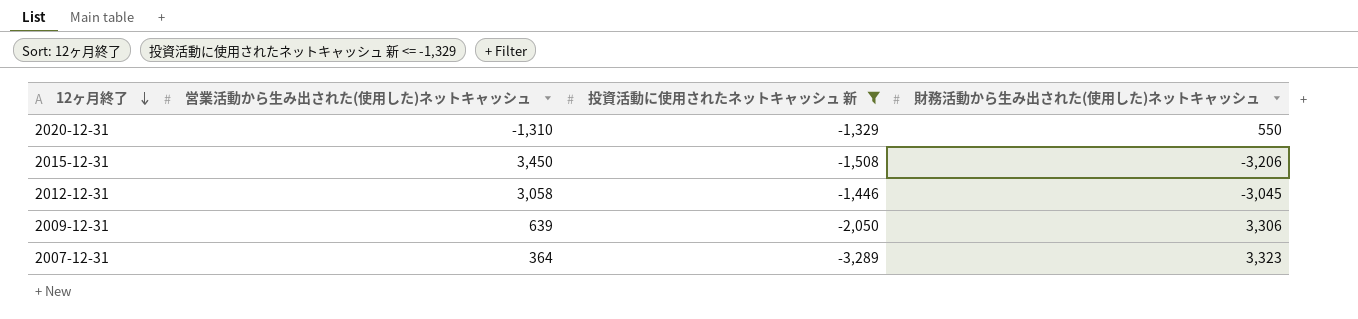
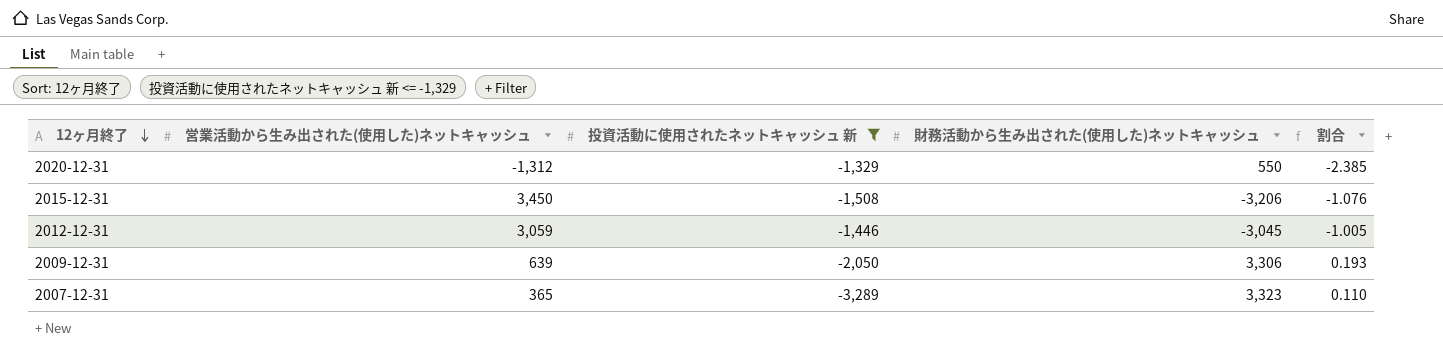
column 割合 | formula: none -> [営業活動から生み出された(使用した)ネットキャッシュ] / [財務活動から生み出された(使用した)ネットキャッシュ]
2020-12-31 | 営業活動から生み出された(使用した)ネットキャッシュ: -1,310 -> -1,312
2012-12-31 | 営業活動から生み出された(使用した)ネットキャッシュ: 3,058 -> 3,059
2007-12-31 | 営業活動から生み出された(使用した)ネットキャッシュ: 364 -> 365

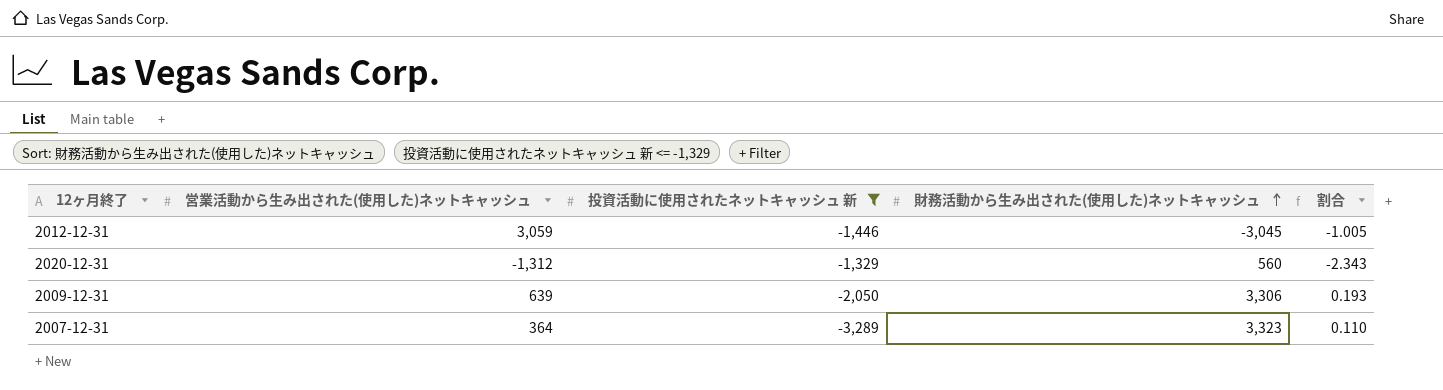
row order: 12ヶ月終了 descending -> 財務活動から生み出された(使用した)ネットキャッシュ ascending
row 2015-12-31: 3,450 | -1,508 | -3,206 | -1.076 -> none
2020-12-31 | 財務活動から生み出された(使用した)ネットキャッシュ: 550 -> 560
2020-12-31 | 割合: -2.385 -> -2.343
2007-12-31 | 営業活動から生み出された(使用した)ネットキャッシュ: 365 -> 364

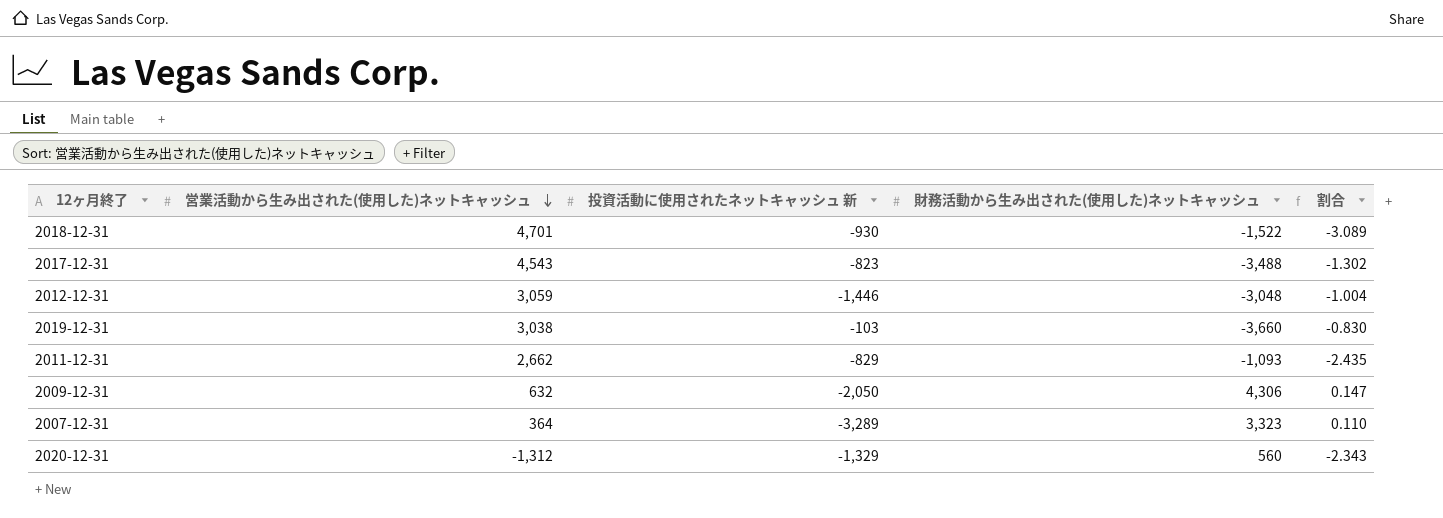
filter: 投資活動に使用されたネットキャッシュ 新 <= -1,329 -> none
row order: 財務活動から生み出された(使用した)ネットキャッシュ ascending -> 営業活動から生み出された(使用した)ネットキャッシュ descending
2012-12-31 | 財務活動から生み出された(使用した)ネットキャッシュ: -3,045 -> -3,048
2012-12-31 | 割合: -1.005 -> -1.004
2009-12-31 | 営業活動から生み出された(使用した)ネットキャッシュ: 639 -> 632
2009-12-31 | 財務活動から生み出された(使用した)ネットキャッシュ: 3,306 -> 4,306
2009-12-31 | 割合: 0.193 -> 0.147

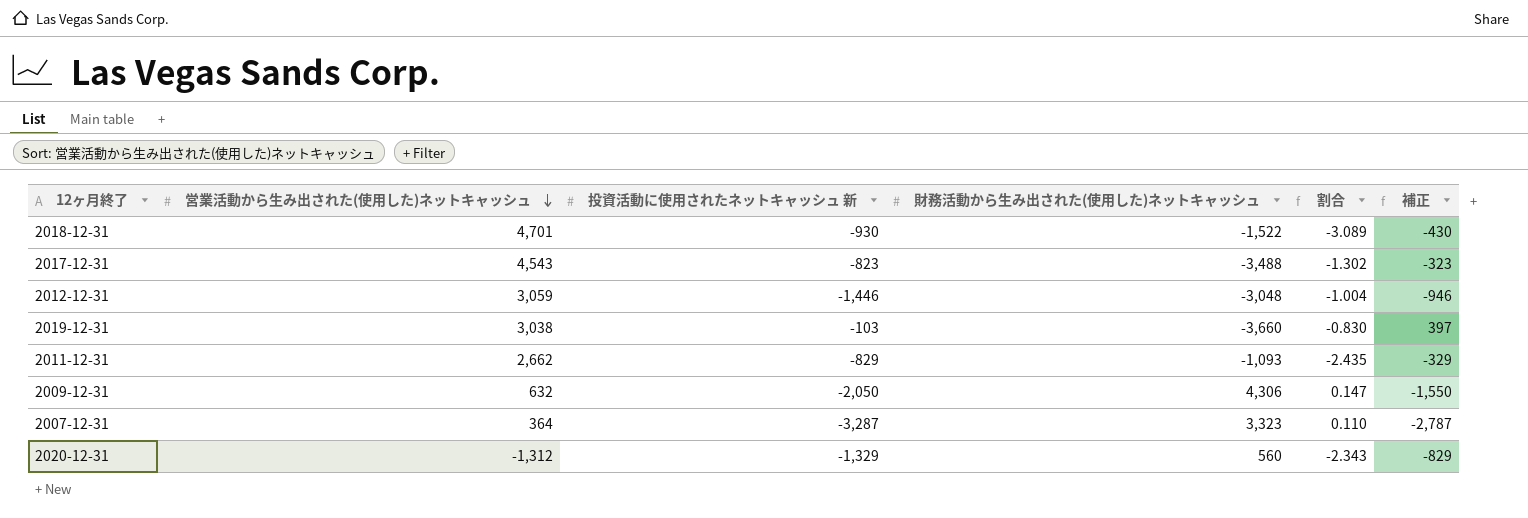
column 補正 | formula: none -> [投資活動に使用されたネットキャッシュ 新] + 500
2007-12-31 | 投資活動に使用されたネットキャッシュ 新: -3,289 -> -3,287

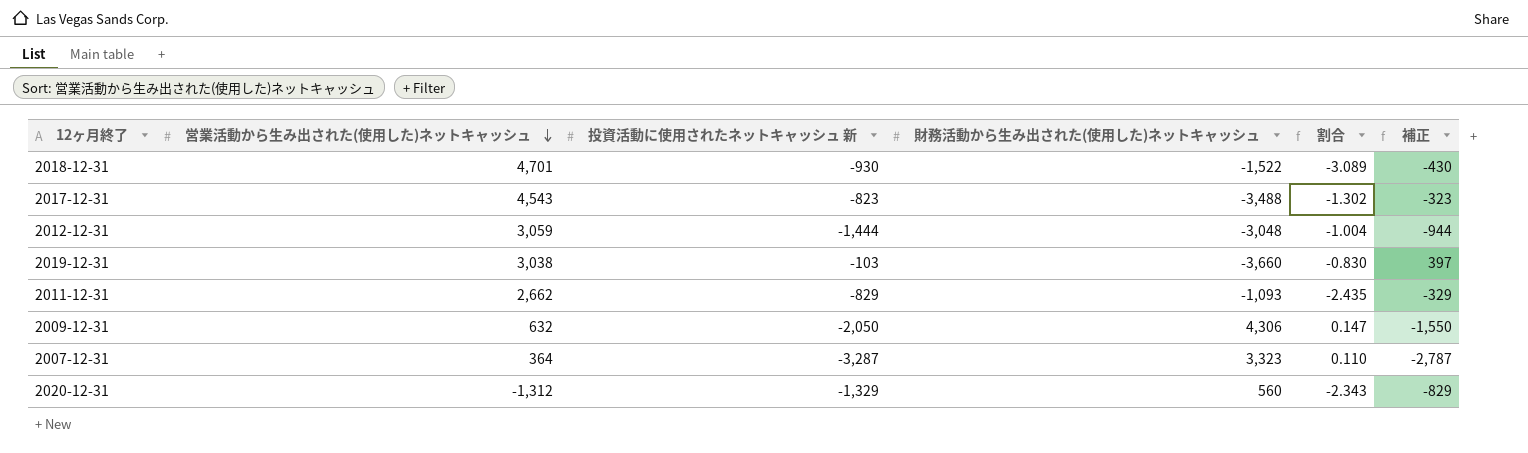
2012-12-31 | 投資活動に使用されたネットキャッシュ 新: -1,446 -> -1,444
2012-12-31 | 補正: -946 -> -944

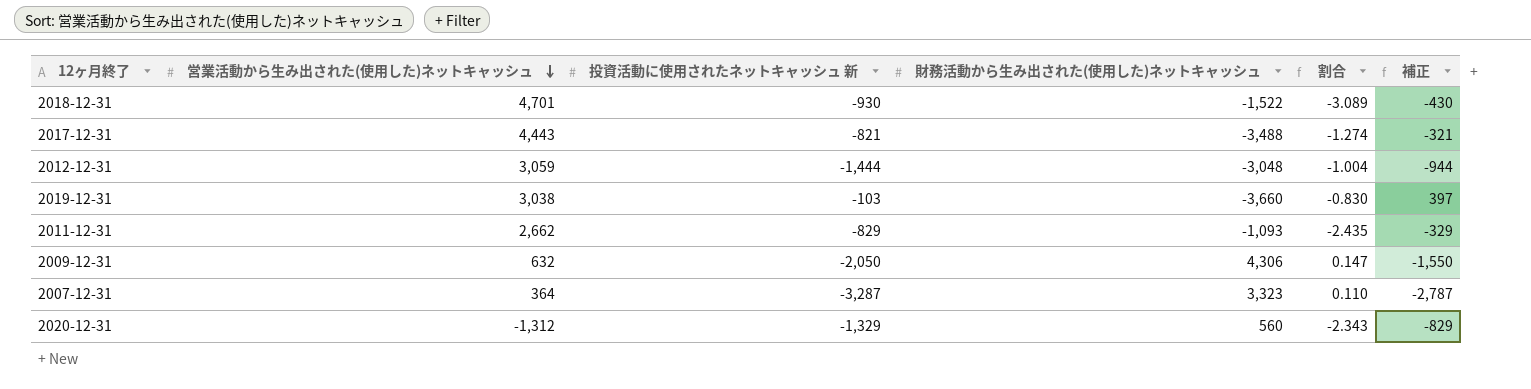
2017-12-31 | 営業活動から生み出された(使用した)ネットキャッシュ: 4,543 -> 4,443
2017-12-31 | 投資活動に使用されたネットキャッシュ 新: -823 -> -821
2017-12-31 | 割合: -1.302 -> -1.274
2017-12-31 | 補正: -323 -> -321

